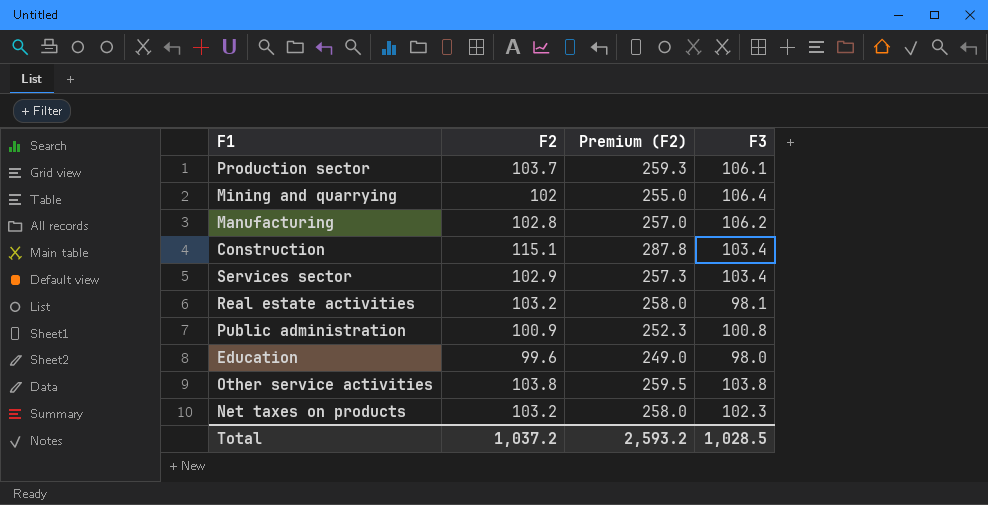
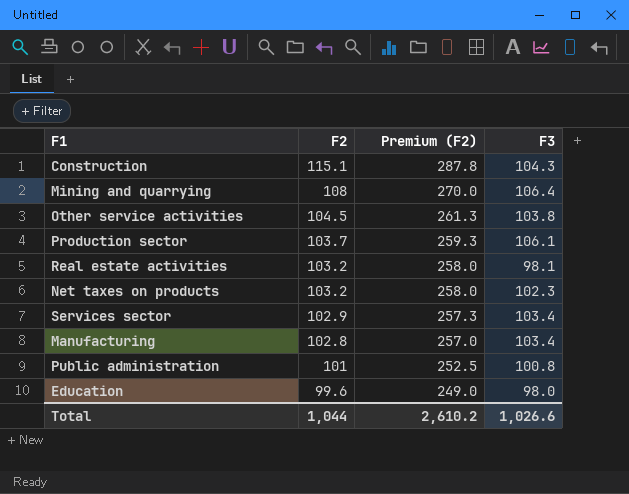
row order: none -> F2 descending
Construction | F3: 103.4 -> 104.3
Mining and quarrying | F2: 102 -> 108
Mining and quarrying | Premium (F2): 255.0 -> 270.0
Other service activities | F2: 103.8 -> 104.5
Other service activities | Premium (F2): 259.5 -> 261.3
Manufacturing | F3: 106.2 -> 103.4
Public administration | F2: 100.9 -> 101
Public administration | Premium (F2): 252.3 -> 252.5
Total | F2: 1,037.2 -> 1,044
Total | Premium (F2): 2,593.2 -> 2,610.2
Total | F3: 1,028.5 -> 1,026.6

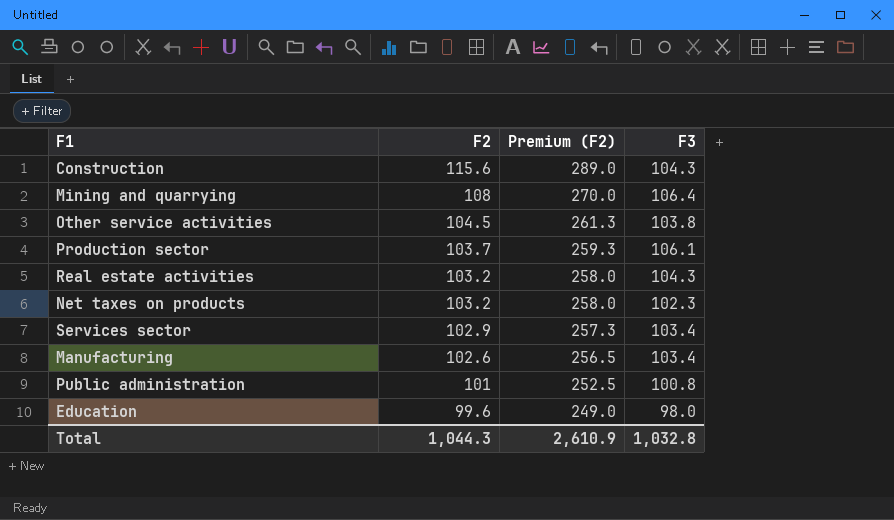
Construction | F2: 115.1 -> 115.6
Construction | Premium (F2): 287.8 -> 289.0
Real estate activities | F3: 98.1 -> 104.3
Manufacturing | F2: 102.8 -> 102.6
Manufacturing | Premium (F2): 257.0 -> 256.5
Total | F2: 1,044 -> 1,044.3
Total | Premium (F2): 2,610.2 -> 2,610.9
Total | F3: 1,026.6 -> 1,032.8

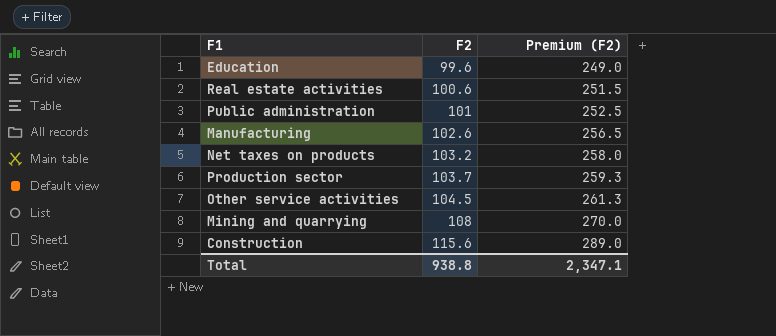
row order: F2 descending -> F2 ascending
column F3 | position: 4 -> none
row Services sector: 102.9 | 257.3 | 103.4 -> none
Real estate activities | F2: 103.2 -> 100.6
Real estate activities | Premium (F2): 258.0 -> 251.5
Total | F2: 1,044.3 -> 938.8
Total | Premium (F2): 2,610.9 -> 2,347.1

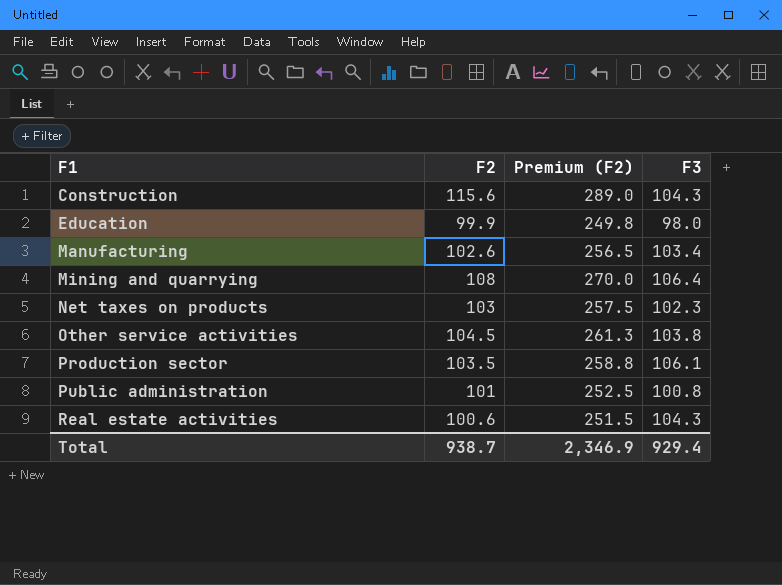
row order: F2 ascending -> F1 ascending
column F3 | position: none -> 4
Education | F2: 99.6 -> 99.9
Education | Premium (F2): 249.0 -> 249.8
Net taxes on products | F2: 103.2 -> 103
Net taxes on products | Premium (F2): 258.0 -> 257.5
Production sector | F2: 103.7 -> 103.5
Production sector | Premium (F2): 259.3 -> 258.8
Total | F2: 938.8 -> 938.7
Total | Premium (F2): 2,347.1 -> 2,346.9

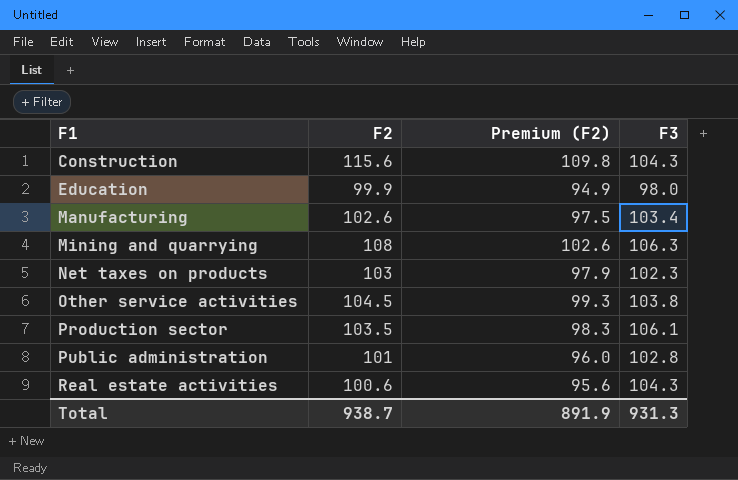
column Premium (F2) | formula: [F2] * 2.5 -> [F2] * 0.95
Mining and quarrying | F3: 106.4 -> 106.3
Public administration | F3: 100.8 -> 102.8
Total | Premium (F2): 2,346.9 -> 891.9
Total | F3: 929.4 -> 931.3

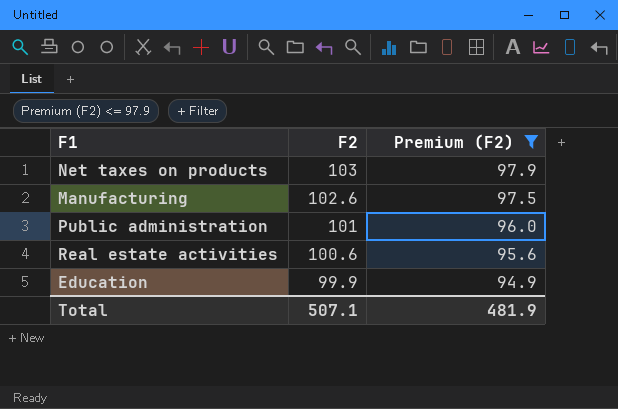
filter: none -> Premium (F2) <= 97.9
row order: F1 ascending -> F2 descending
column F3 | position: 4 -> none
Total | F2: 938.7 -> 507.1
Total | Premium (F2): 891.9 -> 481.9

